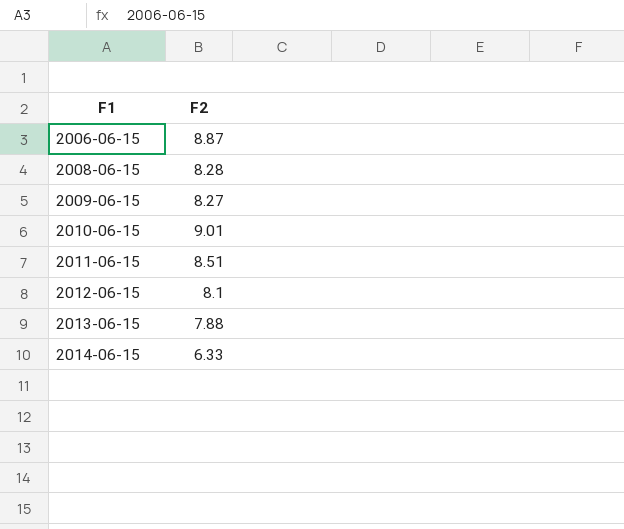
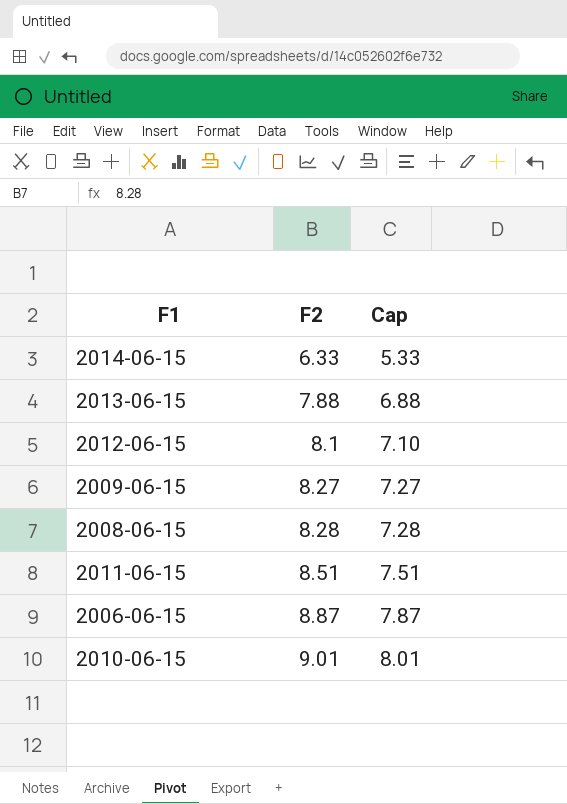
row order: F1 ascending -> F2 ascending
column Cap | formula: none -> [F2] - 1

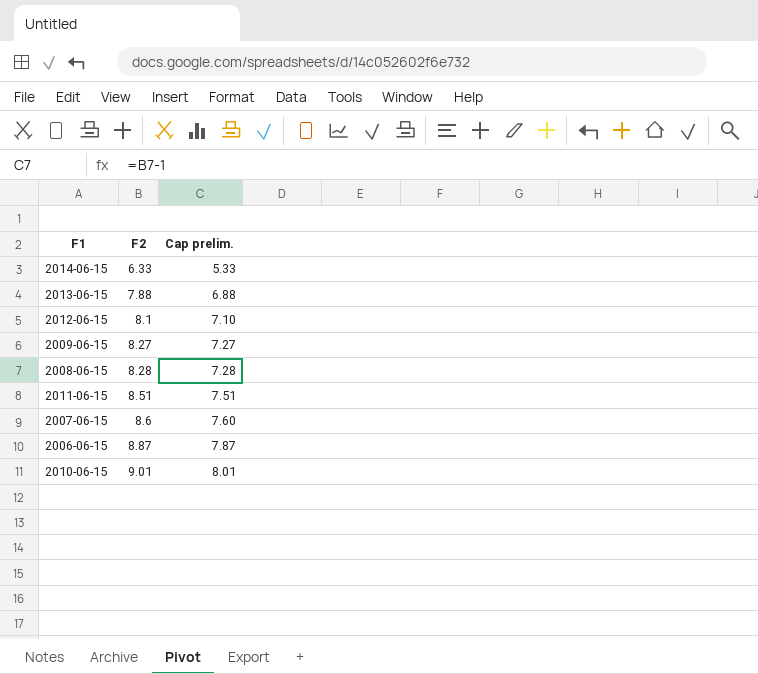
column name: Cap -> Cap prelim.
row 2007-06-15: none -> 8.6 | 7.60

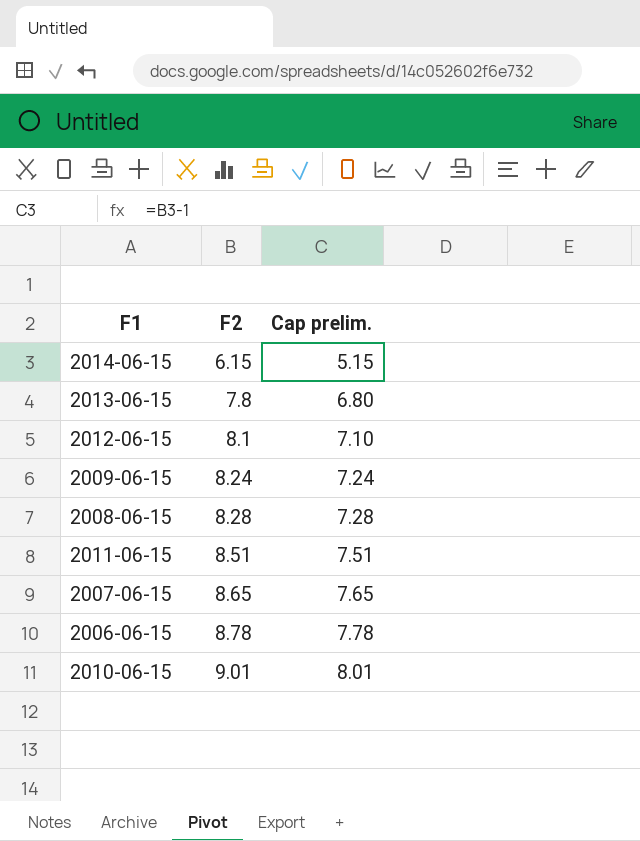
2014-06-15 | F2: 6.33 -> 6.15
2014-06-15 | Cap prelim.: 5.33 -> 5.15
2013-06-15 | F2: 7.88 -> 7.8
2013-06-15 | Cap prelim.: 6.88 -> 6.80
2009-06-15 | F2: 8.27 -> 8.24
2009-06-15 | Cap prelim.: 7.27 -> 7.24
2007-06-15 | F2: 8.6 -> 8.65
2007-06-15 | Cap prelim.: 7.60 -> 7.65
2006-06-15 | F2: 8.87 -> 8.78
2006-06-15 | Cap prelim.: 7.87 -> 7.78

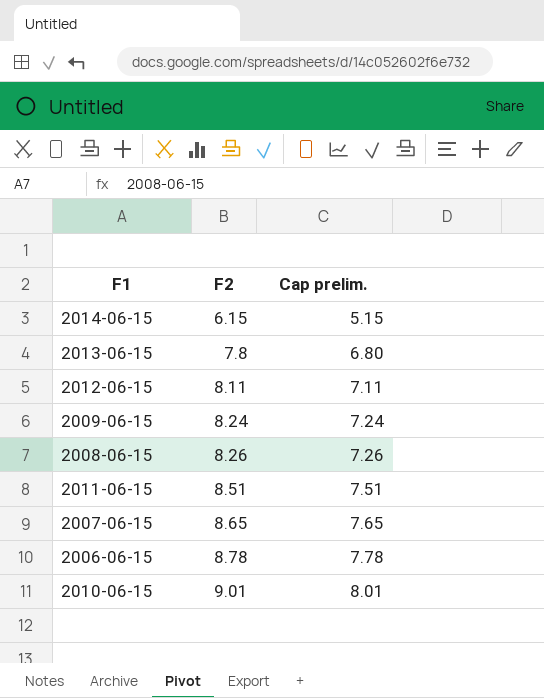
2012-06-15 | F2: 8.1 -> 8.11
2012-06-15 | Cap prelim.: 7.10 -> 7.11
2008-06-15 | F2: 8.28 -> 8.26
2008-06-15 | Cap prelim.: 7.28 -> 7.26

